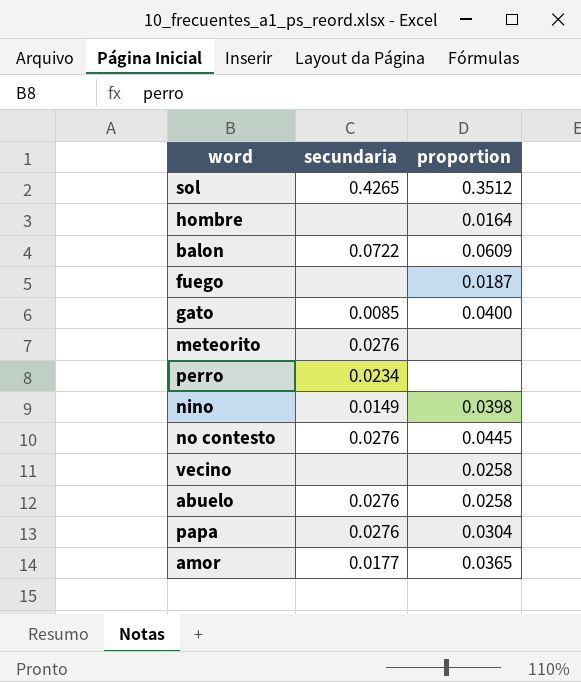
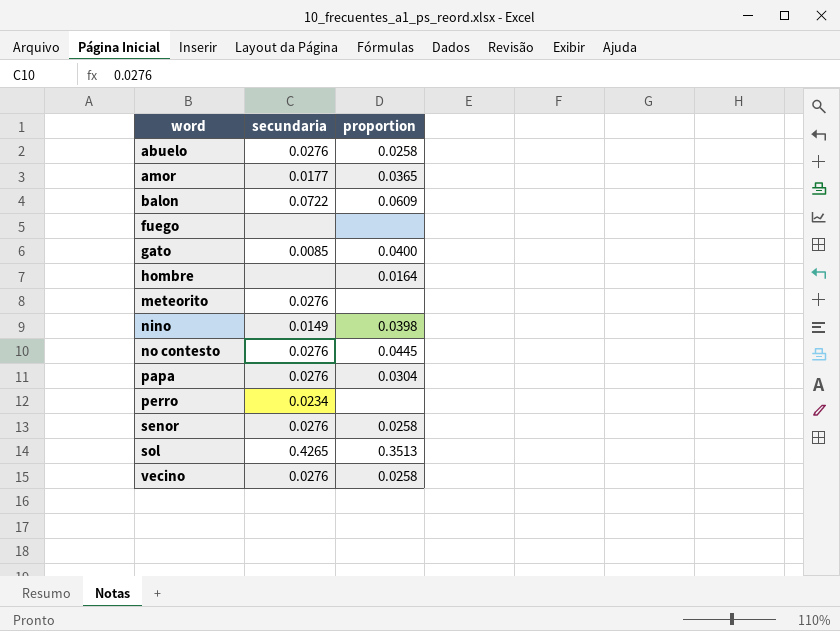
row order: none -> word ascending
fuego | proportion: 0.0187 -> none
row senor: none -> 0.0276 | 0.0258
sol | proportion: 0.3512 -> 0.3513
vecino | secundaria: none -> 0.0276

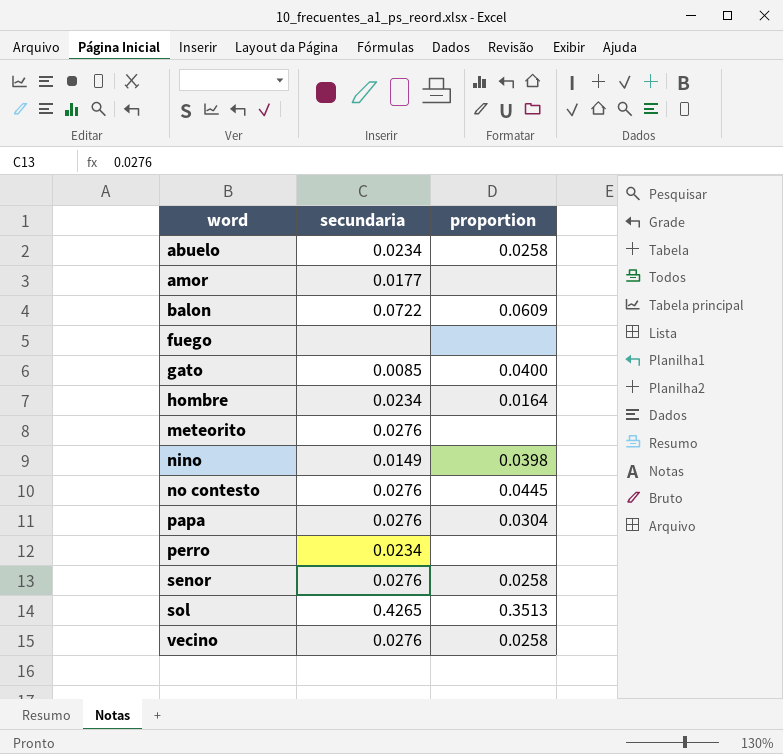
abuelo | secundaria: 0.0276 -> 0.0234
amor | proportion: 0.0365 -> none
hombre | secundaria: none -> 0.0234

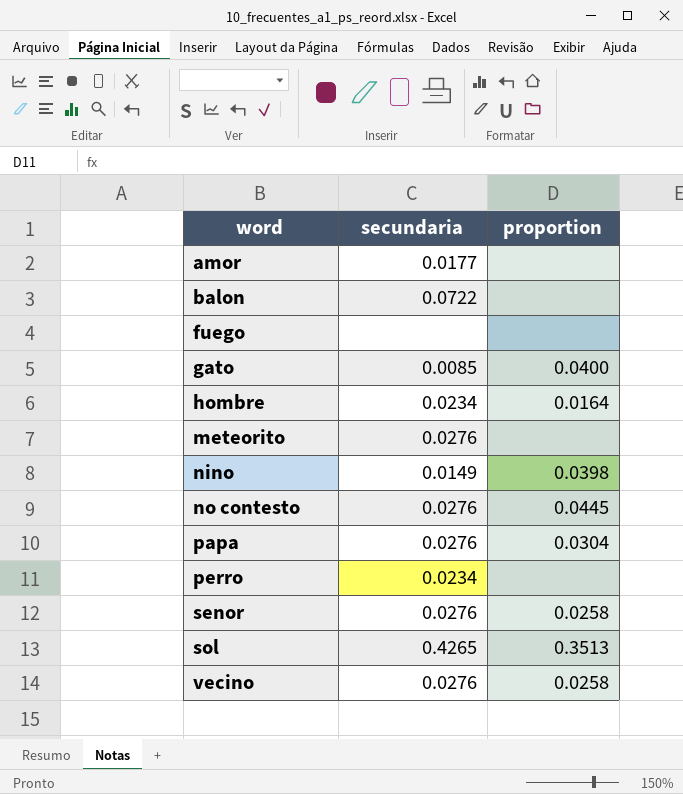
row abuelo: 0.0234 | 0.0258 -> none
balon | proportion: 0.0609 -> none

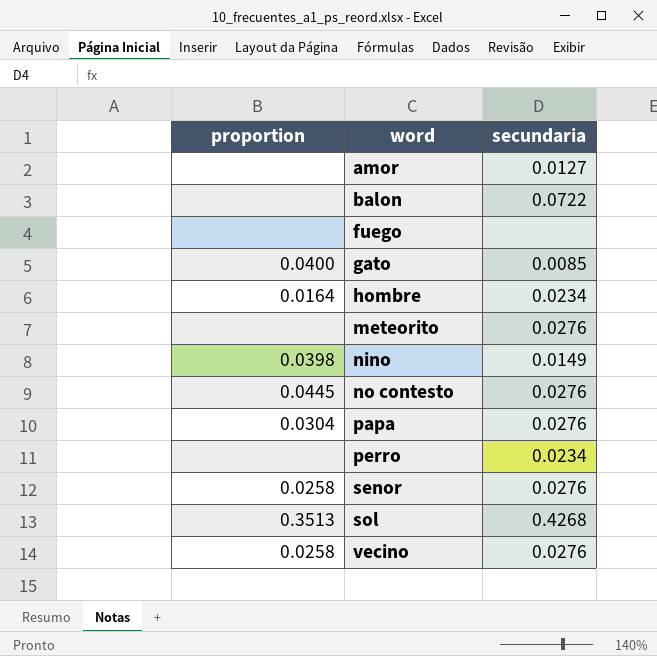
column proportion | position: 3 -> 1
amor | secundaria: 0.0177 -> 0.0127
sol | secundaria: 0.4265 -> 0.4268

